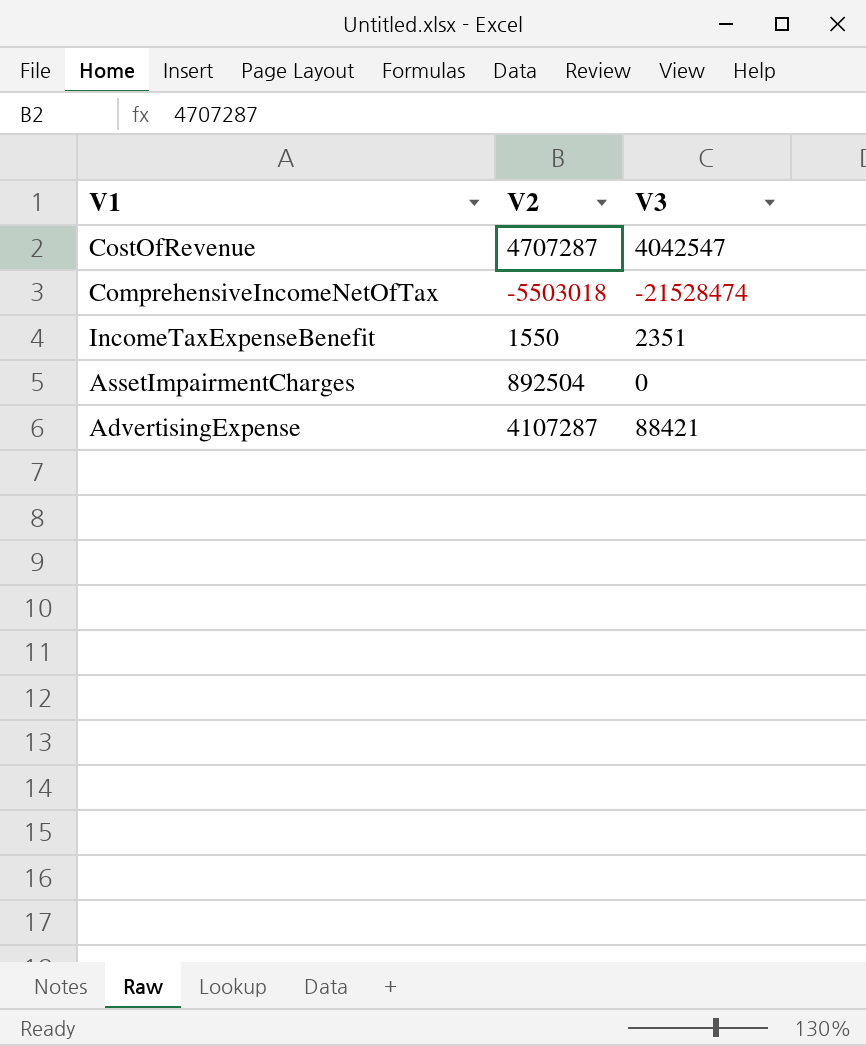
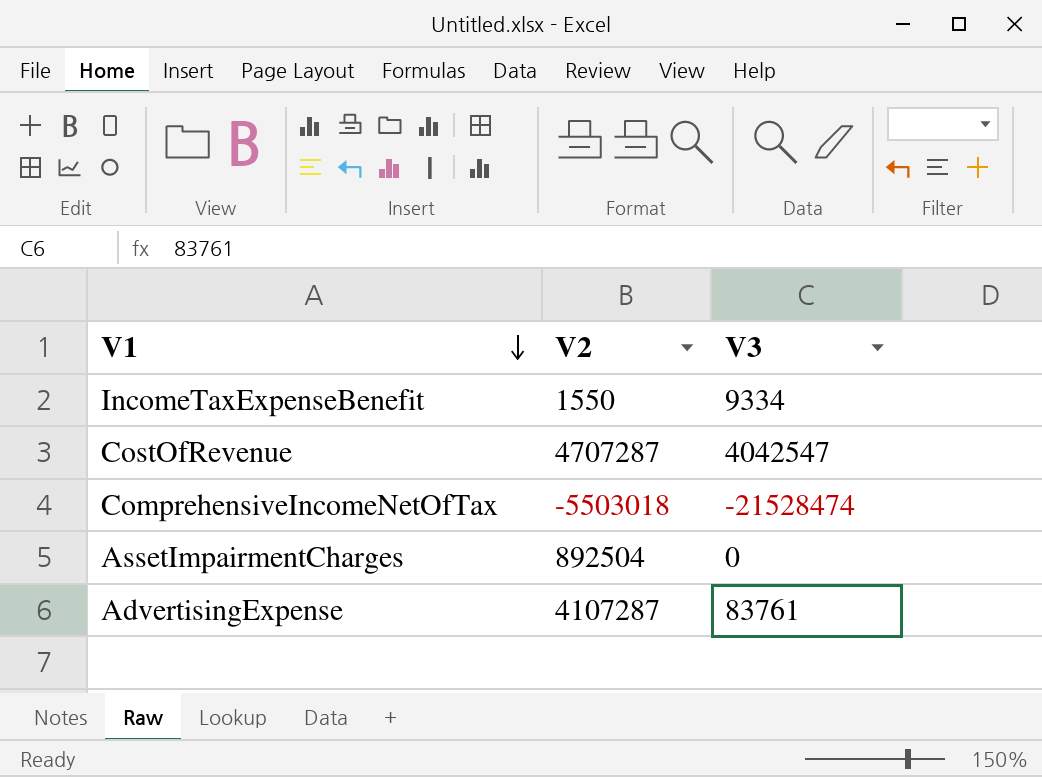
row order: none -> V1 descending
IncomeTaxExpenseBenefit | V3: 2351 -> 9334
AdvertisingExpense | V3: 88421 -> 83761

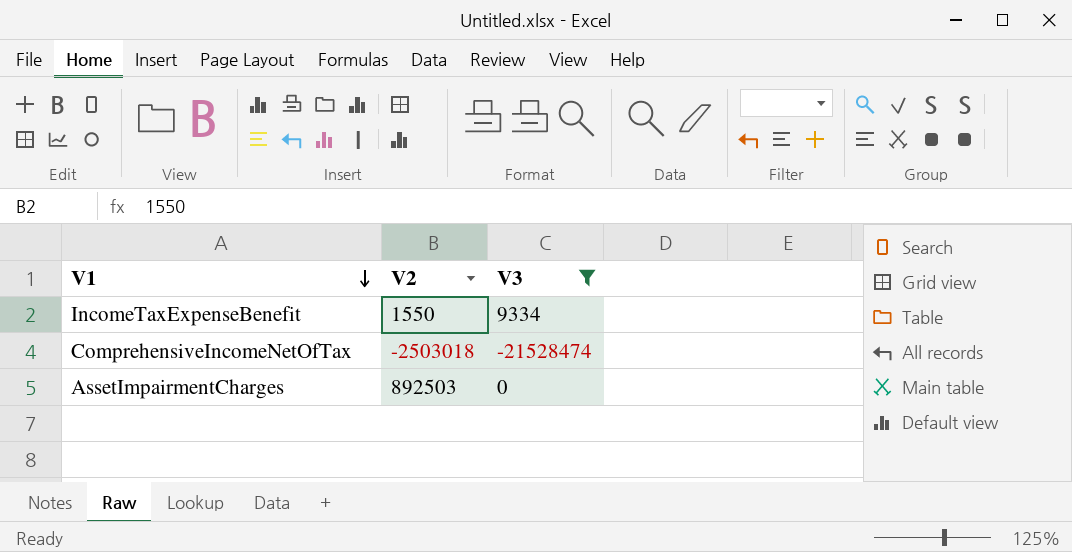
filter: none -> V3 <= 9334
ComprehensiveIncomeNetOfTax | V2: -5503018 -> -2503018
AssetImpairmentCharges | V2: 892504 -> 892503

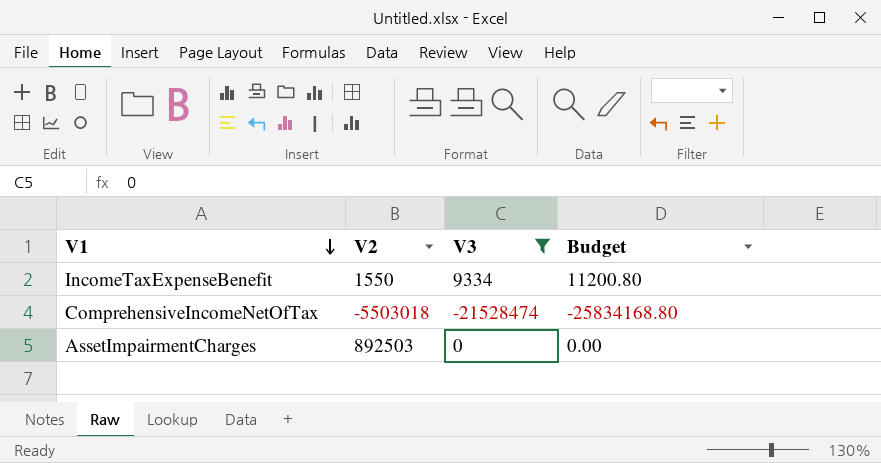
column Budget | formula: none -> [V3] * 1.2
ComprehensiveIncomeNetOfTax | V2: -2503018 -> -5503018

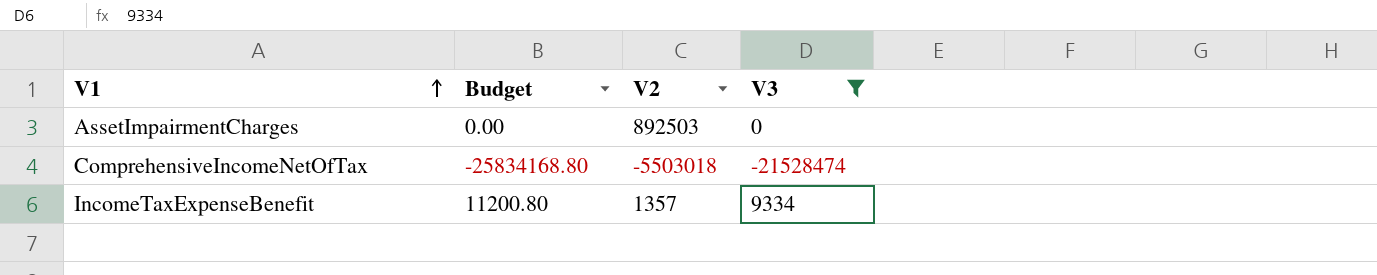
row order: V1 descending -> V1 ascending
column Budget | position: 4 -> 2
IncomeTaxExpenseBenefit | V2: 1550 -> 1357

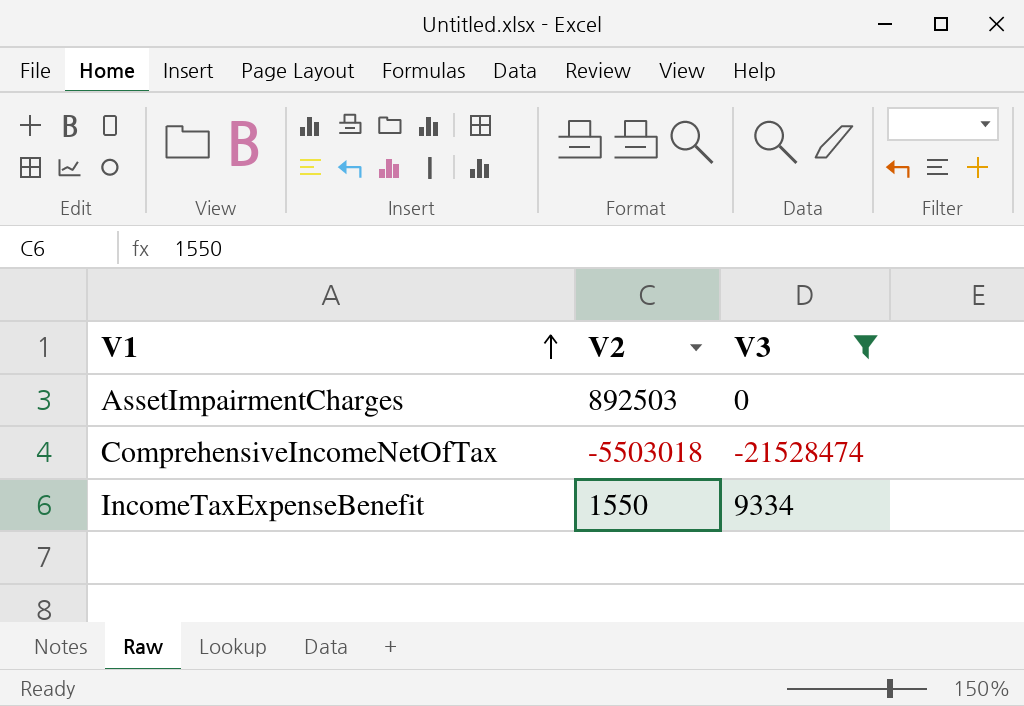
column Budget | formula: [V3] * 1.2 -> none
IncomeTaxExpenseBenefit | V2: 1357 -> 1550

